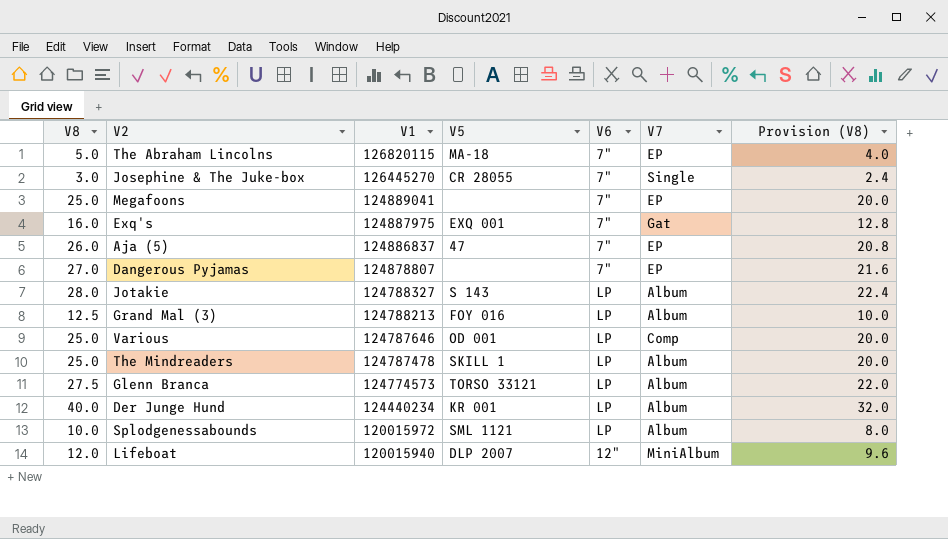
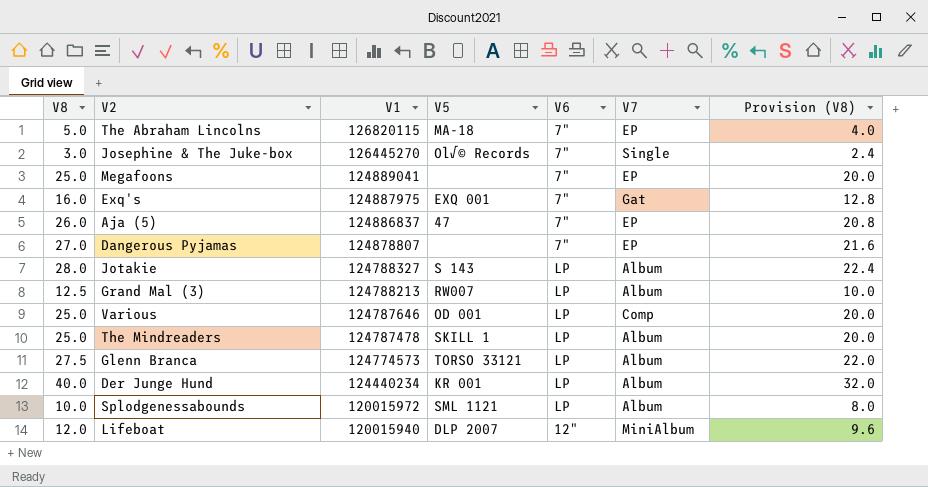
Josephine & The Juke-box | V5: CR 28055 -> Ol√© Records
Grand Mal (3) | V5: FOY 016 -> RW007

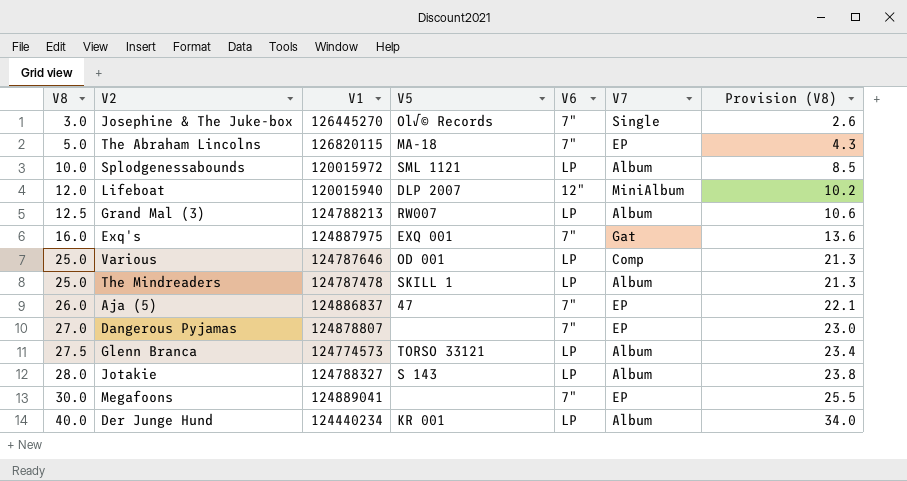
row order: V1 descending -> V8 ascending
column Provision (V8) | formula: [V8] * 0.8 -> [V8] * 0.85
Megafoons | V8: 25.0 -> 30.0

